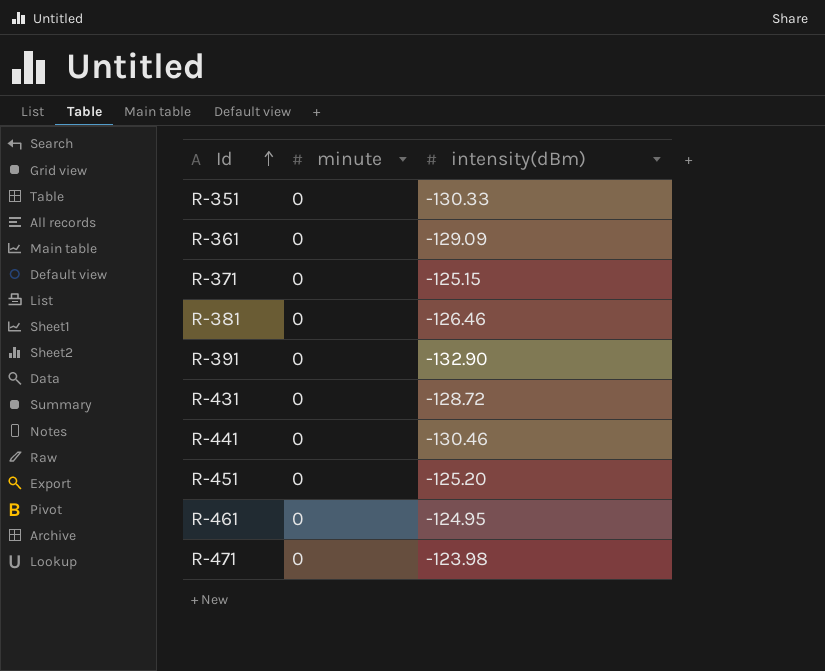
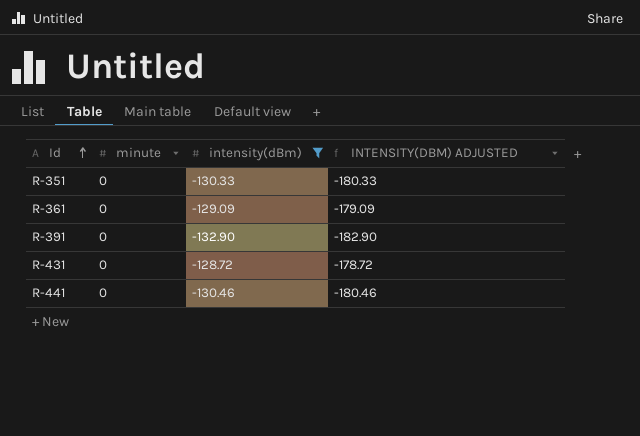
filter: none -> intensity(dBm) <= -128.72
column INTENSITY(DBM) ADJUSTED | formula: none -> [intensity(dBm)] - 50

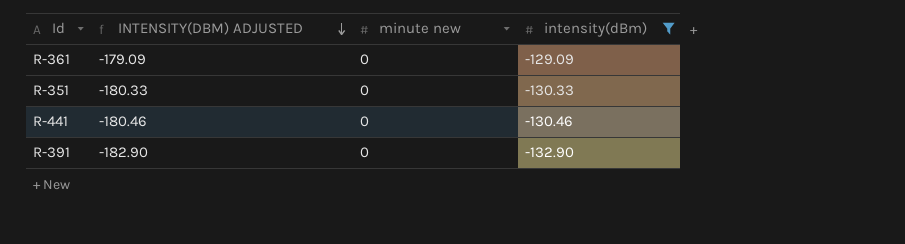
row order: Id ascending -> INTENSITY(DBM) ADJUSTED descending
column INTENSITY(DBM) ADJUSTED | position: 4 -> 2
column name: minute -> minute new
row R-431: 0 | -128.72 | -178.72 -> none

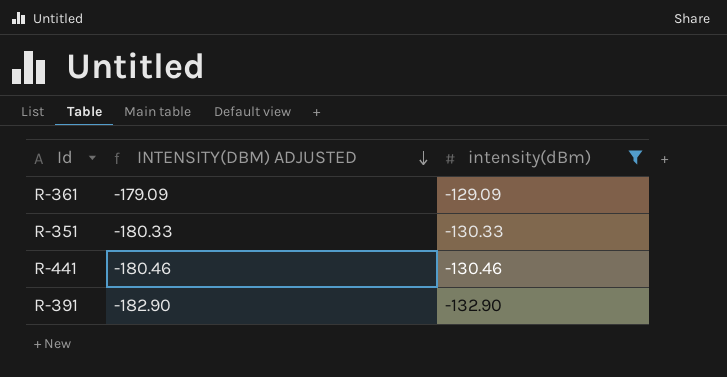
column minute new | position: 3 -> none

